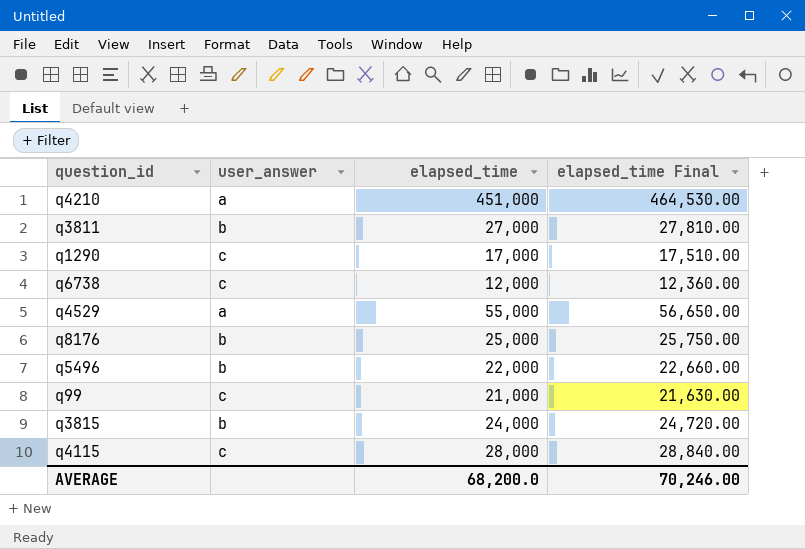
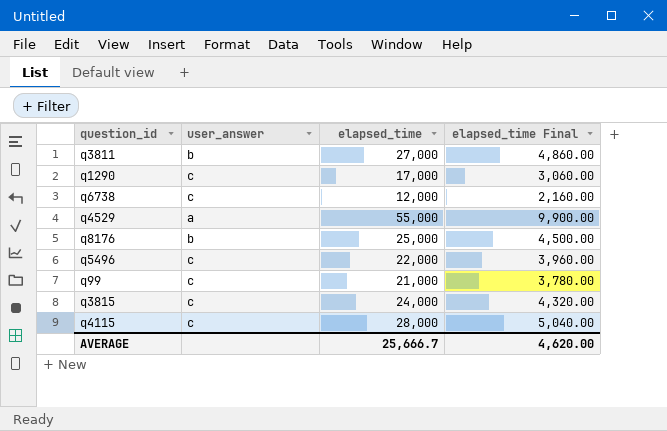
column elapsed_time Final | formula: [elapsed_time] * 1.03 -> [elapsed_time] * 0.18
row q4210: a | 451,000 | 464,530.00 -> none
q5496 | user_answer: b -> c
q3815 | user_answer: b -> c
AVERAGE | elapsed_time: 68,200.0 -> 25,666.7
AVERAGE | elapsed_time Final: 70,246.00 -> 4,620.00

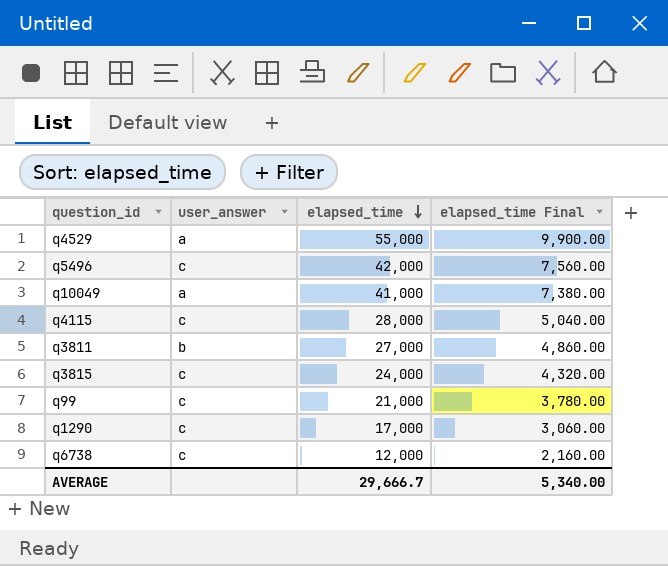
row order: none -> elapsed_time descending
row q8176: b | 25,000 | 4,500.00 -> none
q5496 | elapsed_time: 22,000 -> 42,000
q5496 | elapsed_time Final: 3,960.00 -> 7,560.00
row q10049: none -> a | 41,000 | 7,380.00
AVERAGE | elapsed_time: 25,666.7 -> 29,666.7
AVERAGE | elapsed_time Final: 4,620.00 -> 5,340.00

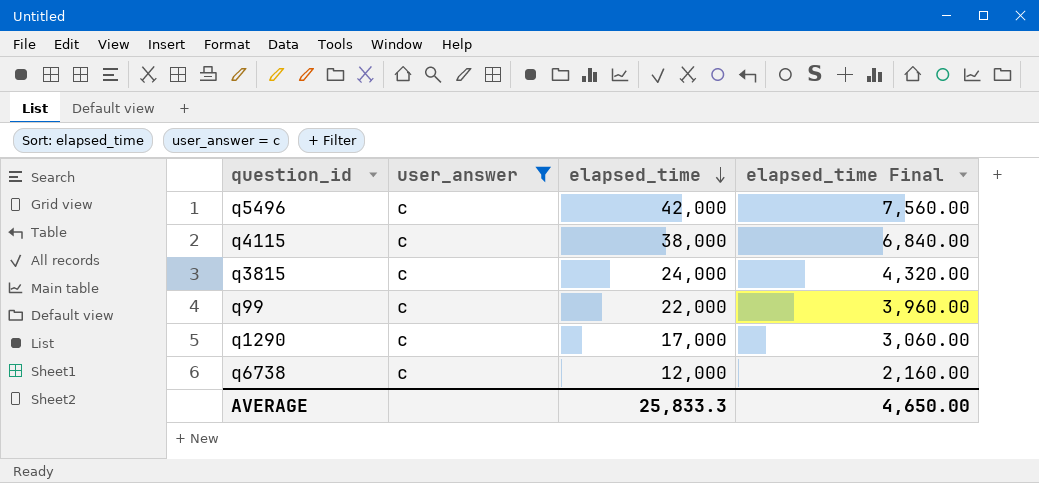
filter: none -> user_answer = c
q4115 | elapsed_time: 28,000 -> 38,000
q4115 | elapsed_time Final: 5,040.00 -> 6,840.00
q99 | elapsed_time: 21,000 -> 22,000
q99 | elapsed_time Final: 3,780.00 -> 3,960.00
AVERAGE | elapsed_time: 29,666.7 -> 25,833.3
AVERAGE | elapsed_time Final: 5,340.00 -> 4,650.00

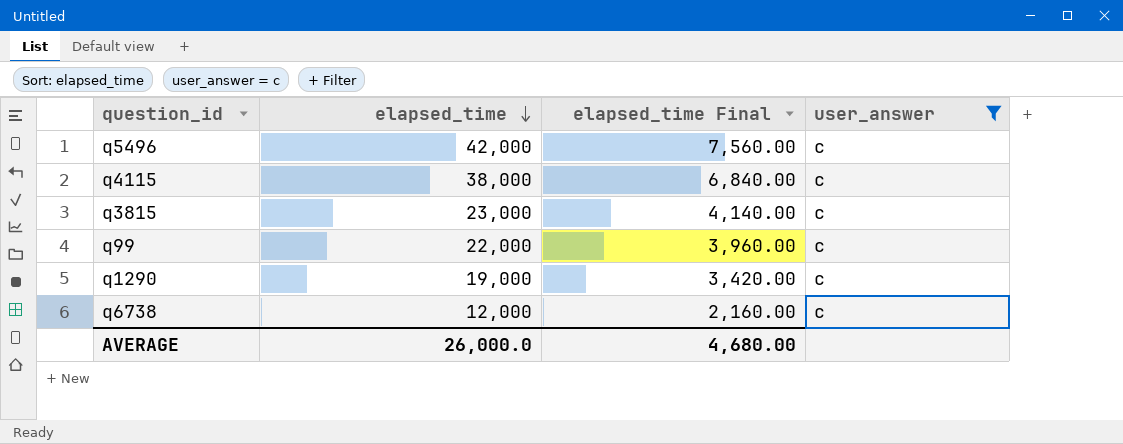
column user_answer | position: 2 -> 4
q3815 | elapsed_time: 24,000 -> 23,000
q3815 | elapsed_time Final: 4,320.00 -> 4,140.00
q1290 | elapsed_time: 17,000 -> 19,000
q1290 | elapsed_time Final: 3,060.00 -> 3,420.00
AVERAGE | elapsed_time: 25,833.3 -> 26,000.0
AVERAGE | elapsed_time Final: 4,650.00 -> 4,680.00

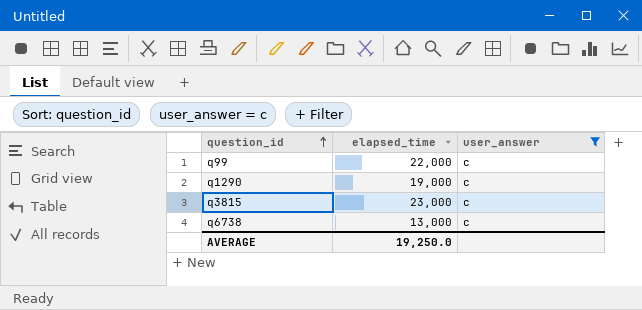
row order: elapsed_time descending -> question_id ascending
column elapsed_time Final | formula: [elapsed_time] * 0.18 -> none
row q5496: 42,000 | 7,560.00 | c -> none
row q4115: 38,000 | 6,840.00 | c -> none
q6738 | elapsed_time: 12,000 -> 13,000
AVERAGE | elapsed_time: 26,000.0 -> 19,250.0

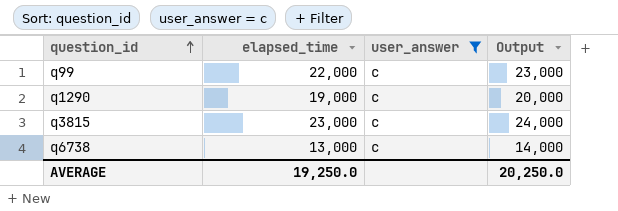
column Output | formula: none -> [elapsed_time] + 1000

